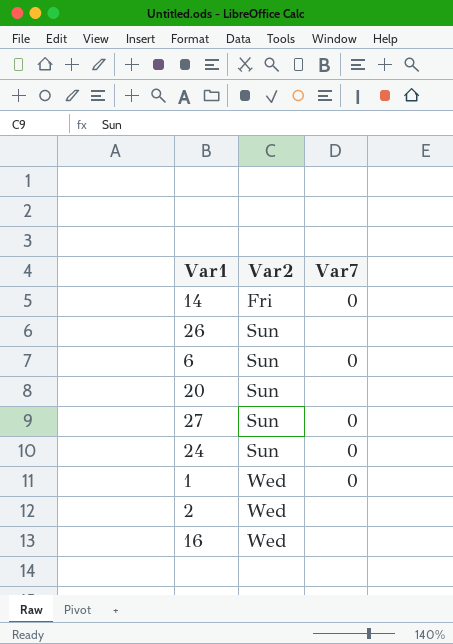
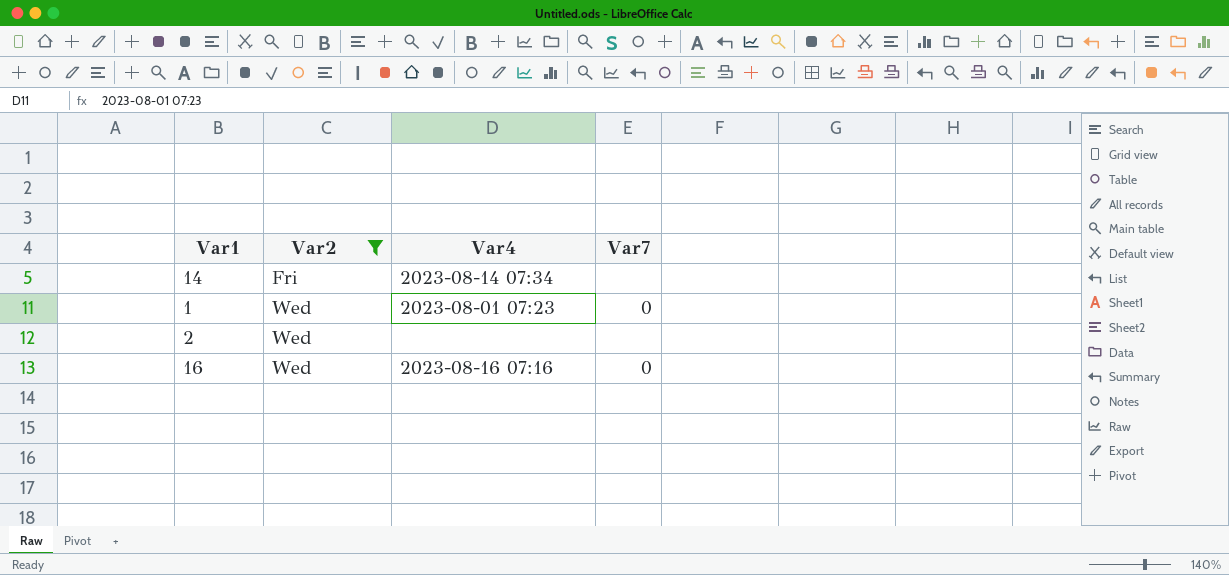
filter: none -> Var2 != Sun
column Var4 | position: none -> 3
14 | Var7: 0 -> none
16 | Var7: none -> 0

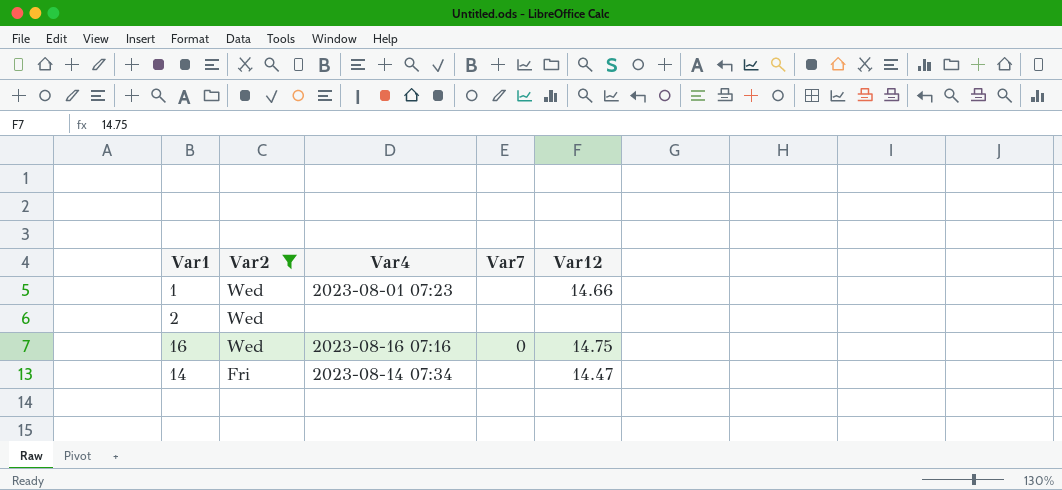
row order: Var2 ascending -> Var2 descending
column Var12 | position: none -> 5
1 | Var7: 0 -> none

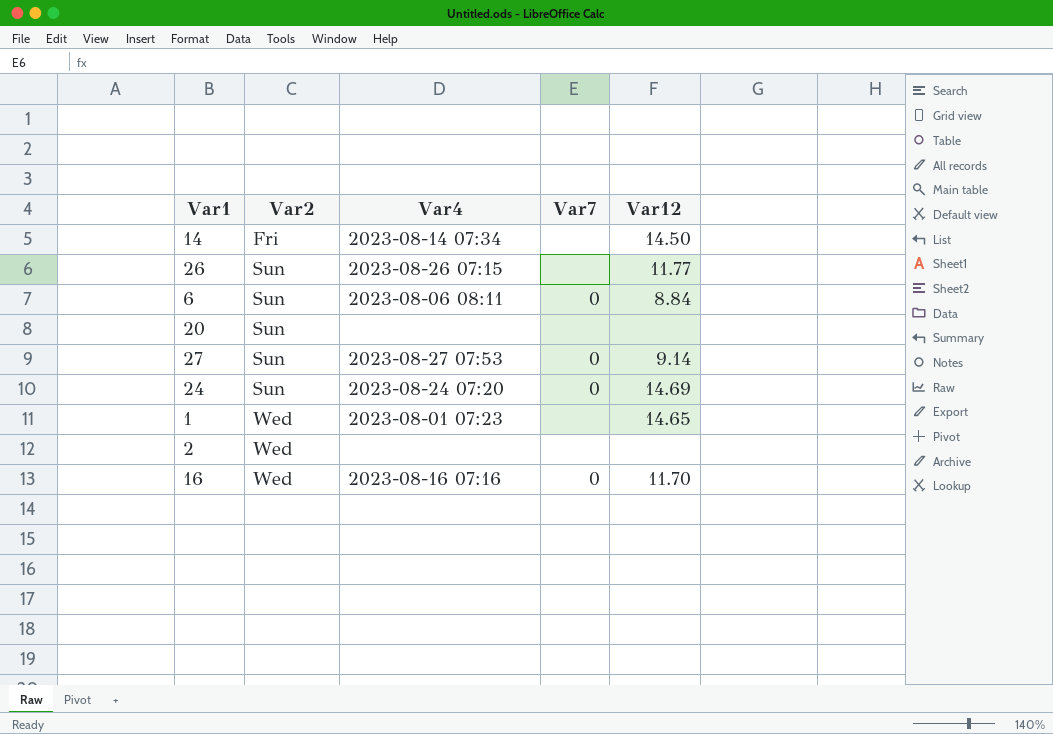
filter: Var2 != Sun -> none
row order: Var2 descending -> Var2 ascending
14 | Var12: 14.47 -> 14.50
1 | Var12: 14.66 -> 14.65
16 | Var12: 14.75 -> 11.70

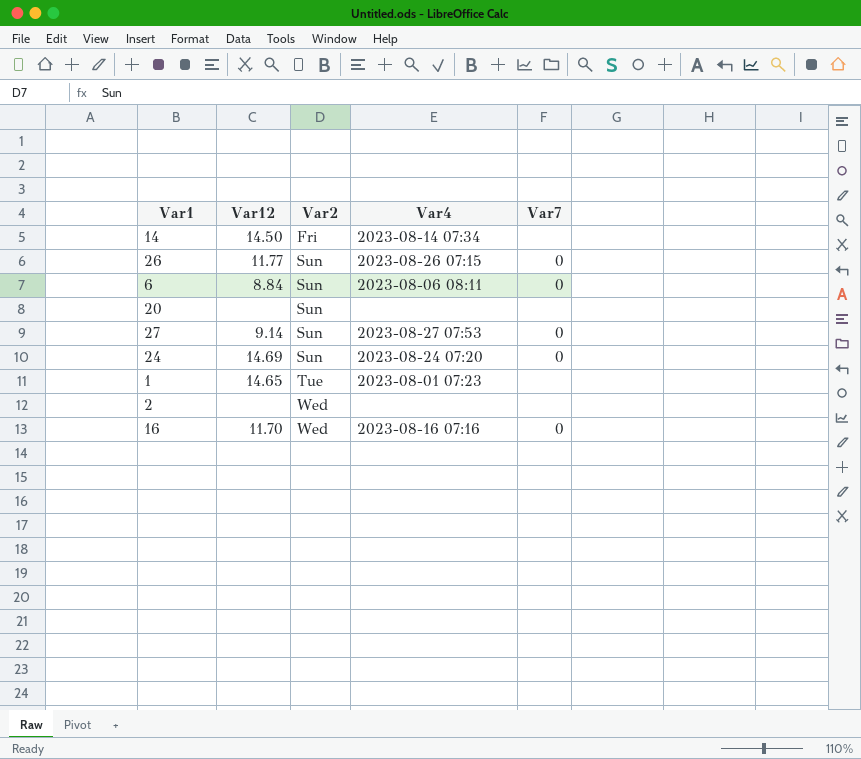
column Var12 | position: 5 -> 2
26 | Var7: none -> 0
1 | Var2: Wed -> Tue

